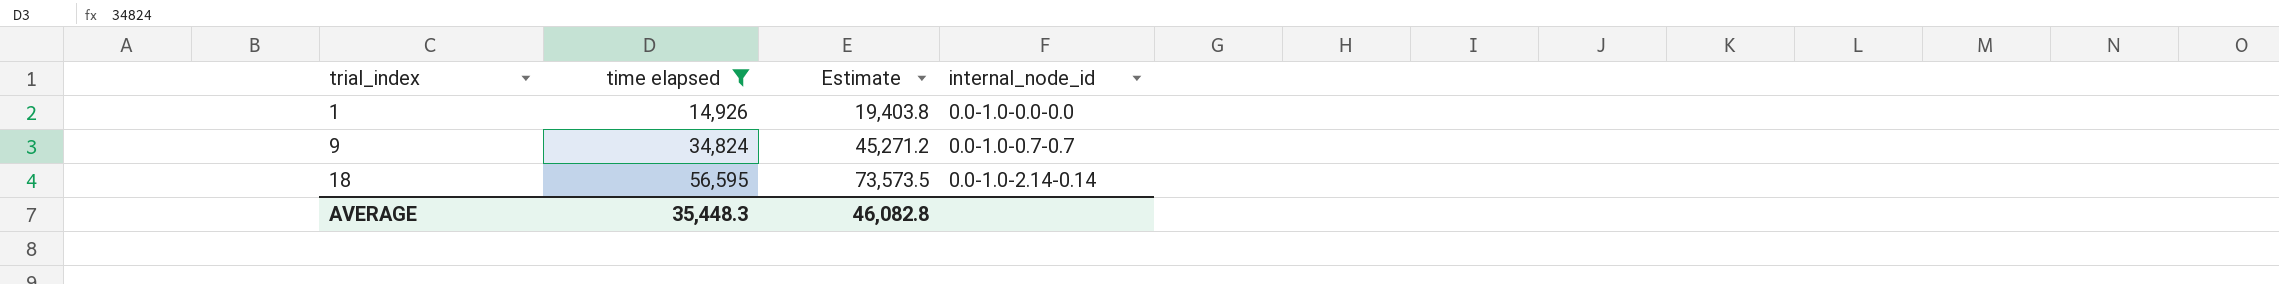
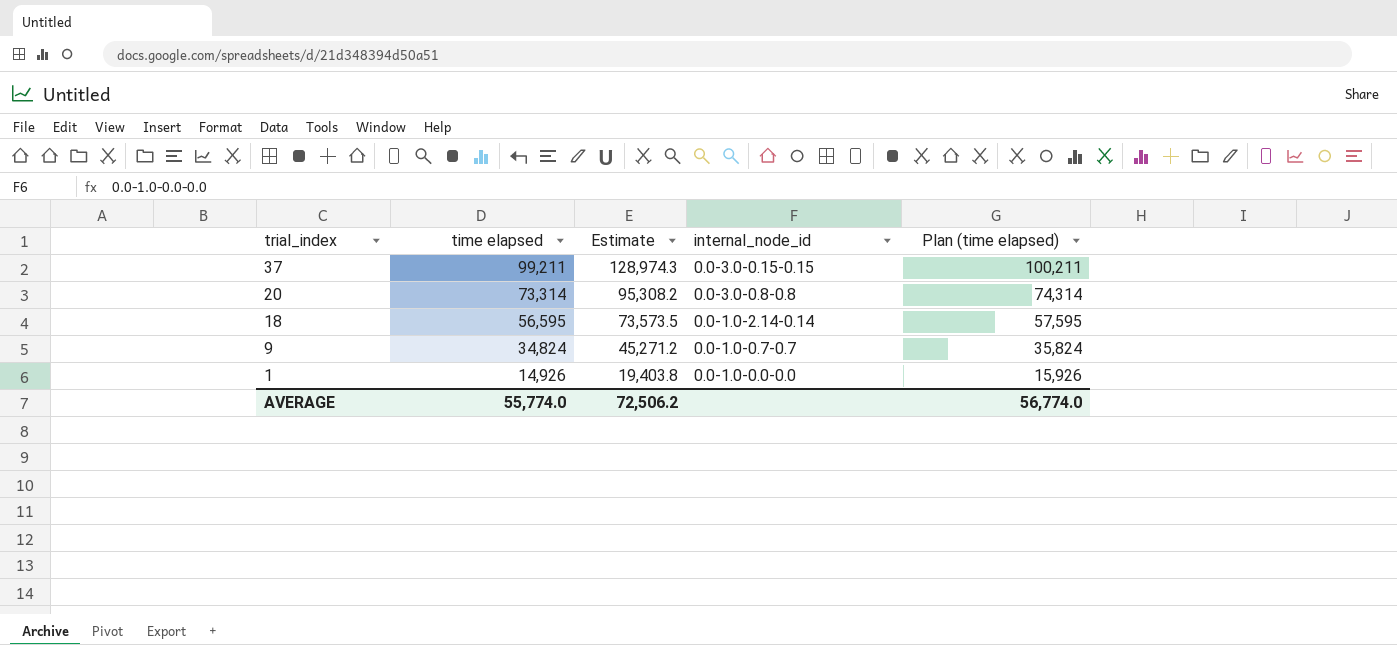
filter: time elapsed <= 56,595 -> none
row order: trial_index ascending -> trial_index descending
column Plan (time elapsed) | formula: none -> [time elapsed] + 1000
AVERAGE | time elapsed: 35,448.3 -> 55,774.0
AVERAGE | Estimate: 46,082.8 -> 72,506.2

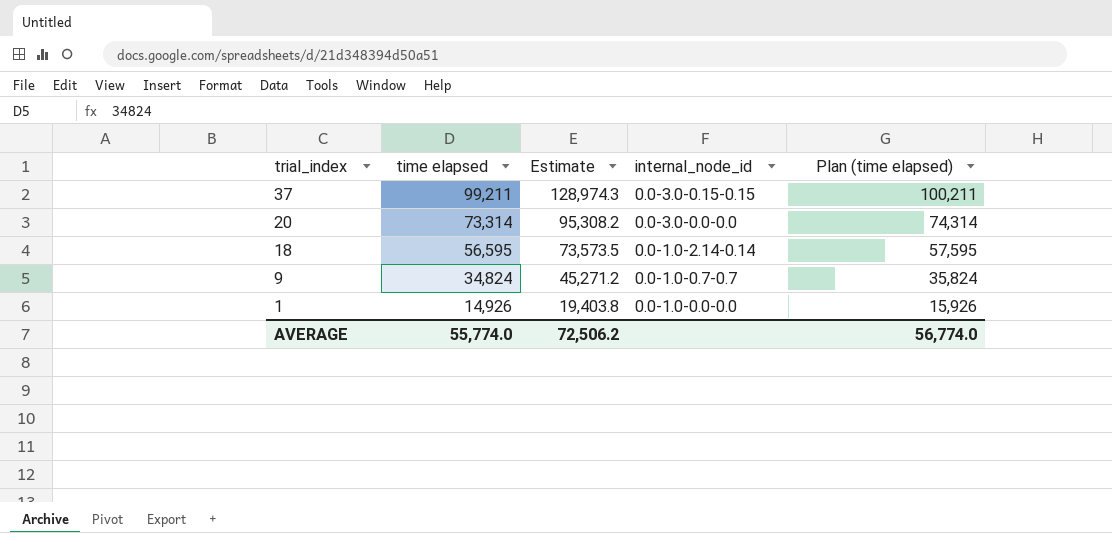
20 | internal_node_id: 0.0-3.0-0.8-0.8 -> 0.0-3.0-0.0-0.0

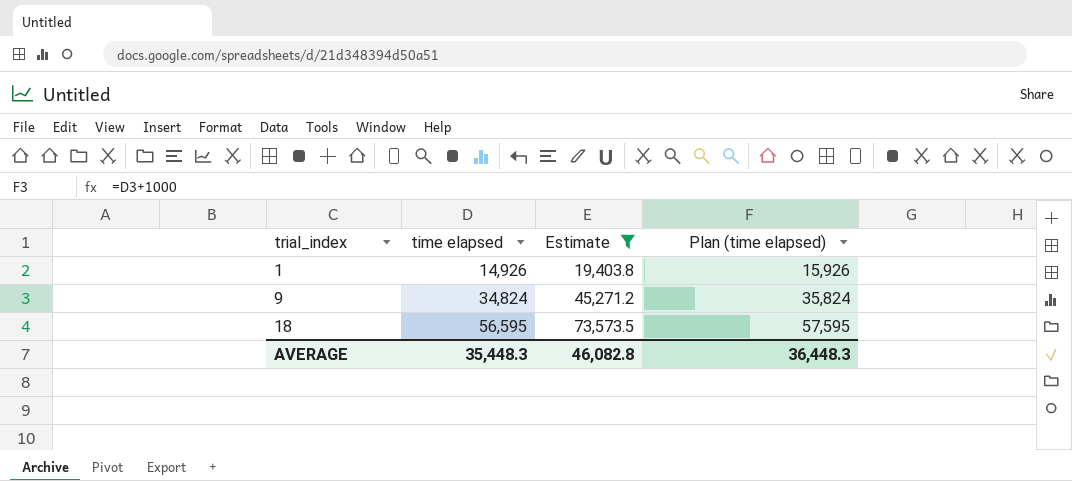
filter: none -> Estimate <= 73,573.5
row order: trial_index descending -> trial_index ascending
column internal_node_id | position: 4 -> none
AVERAGE | time elapsed: 55,774.0 -> 35,448.3
AVERAGE | Estimate: 72,506.2 -> 46,082.8
AVERAGE | Plan (time elapsed): 56,774.0 -> 36,448.3

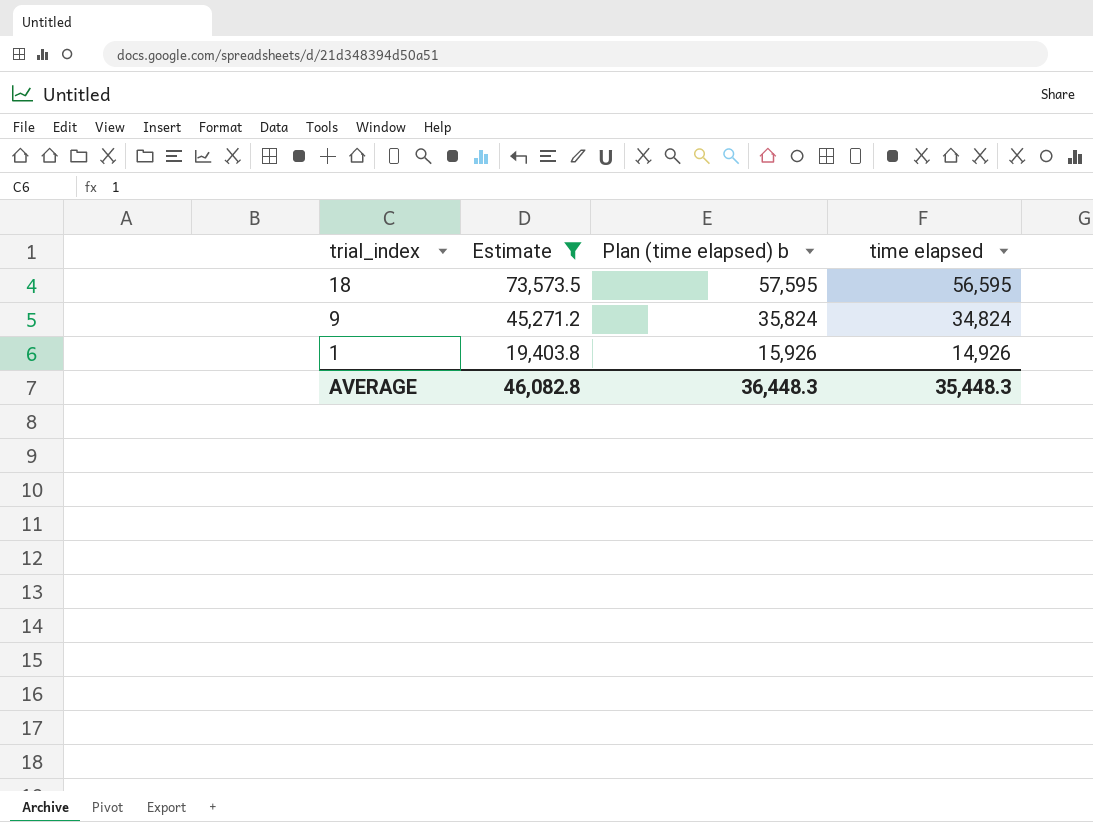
row order: trial_index ascending -> trial_index descending
column name: Plan (time elapsed) -> Plan (time elapsed) b
column time elapsed | position: 2 -> 4

